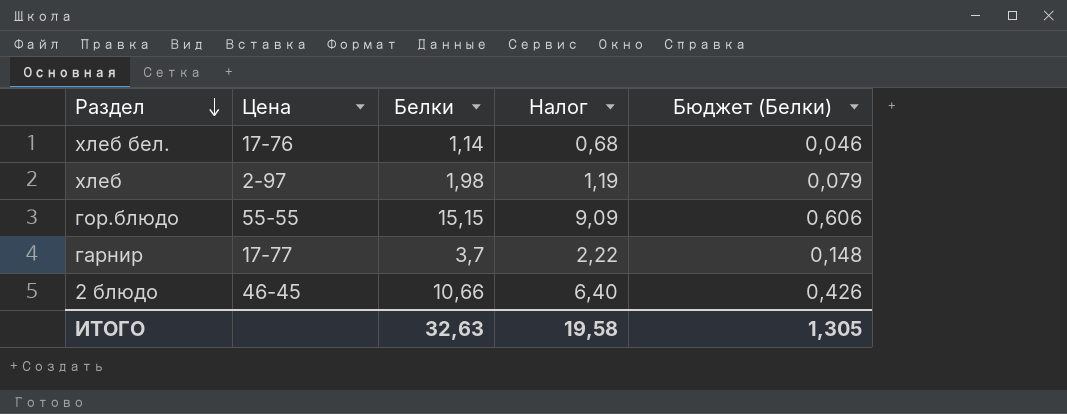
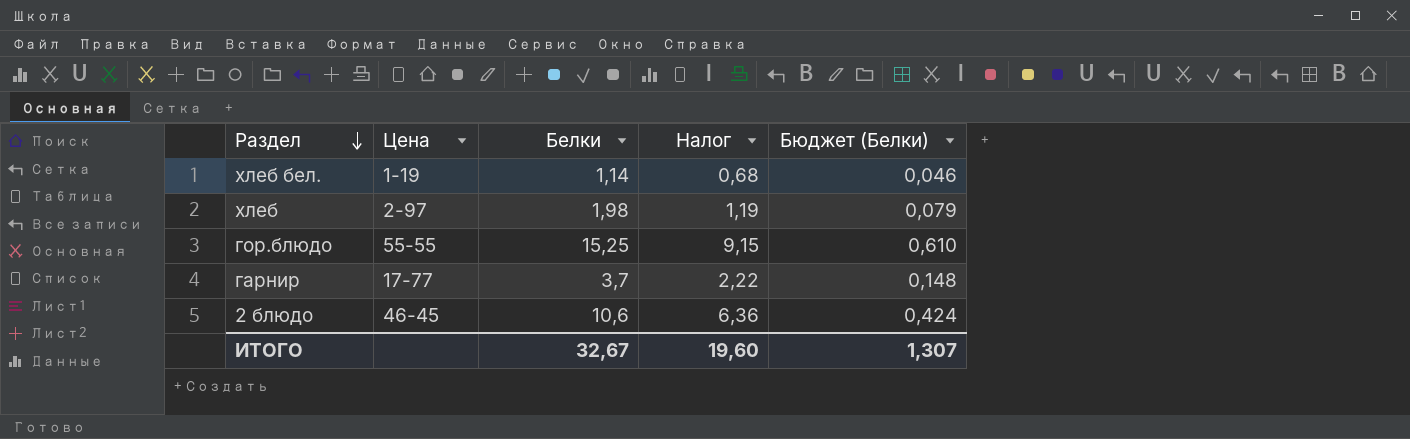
хлеб бел. | Цена: 17-76 -> 1-19
гор.блюдо | Белки: 15,15 -> 15,25
гор.блюдо | Налог: 9,09 -> 9,15
гор.блюдо | Бюджет (Белки): 0,606 -> 0,610
2 блюдо | Белки: 10,66 -> 10,6
2 блюдо | Налог: 6,40 -> 6,36
2 блюдо | Бюджет (Белки): 0,426 -> 0,424
ИТОГО | Белки: 32,63 -> 32,67
ИТОГО | Налог: 19,58 -> 19,60
ИТОГО | Бюджет (Белки): 1,305 -> 1,307

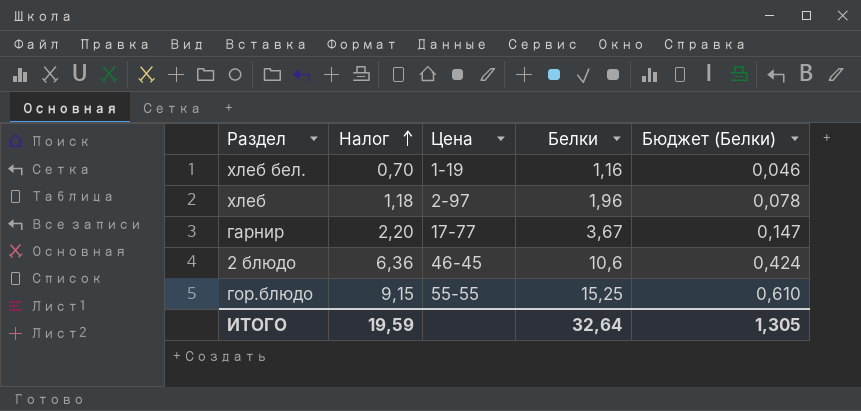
row order: Раздел descending -> Налог ascending
column Налог | position: 4 -> 2
хлеб бел. | Налог: 0,68 -> 0,70
хлеб бел. | Белки: 1,14 -> 1,16
хлеб | Налог: 1,19 -> 1,18
хлеб | Белки: 1,98 -> 1,96
хлеб | Бюджет (Белки): 0,079 -> 0,078
гарнир | Налог: 2,22 -> 2,20
гарнир | Белки: 3,7 -> 3,67
гарнир | Бюджет (Белки): 0,148 -> 0,147
ИТОГО | Налог: 19,60 -> 19,59
ИТОГО | Белки: 32,67 -> 32,64
ИТОГО | Бюджет (Белки): 1,307 -> 1,305

